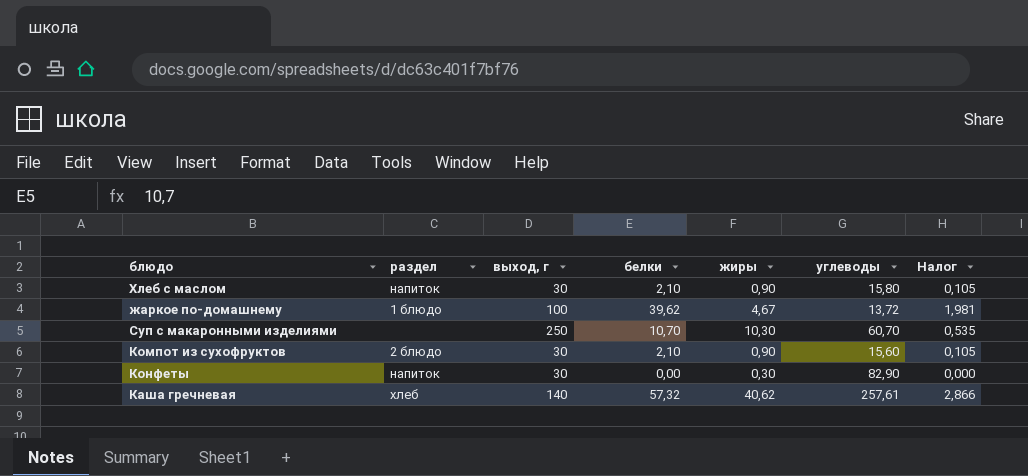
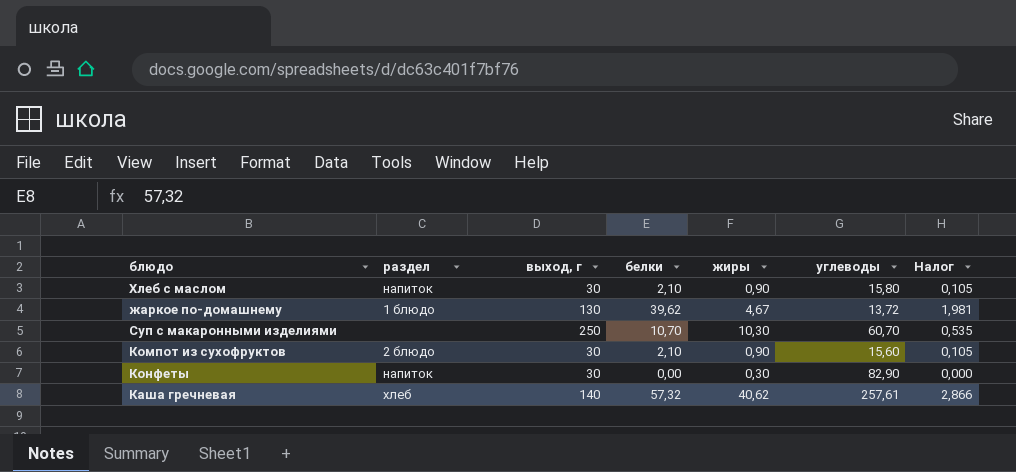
жаркое по-домашнему | выход, г: 100 -> 130

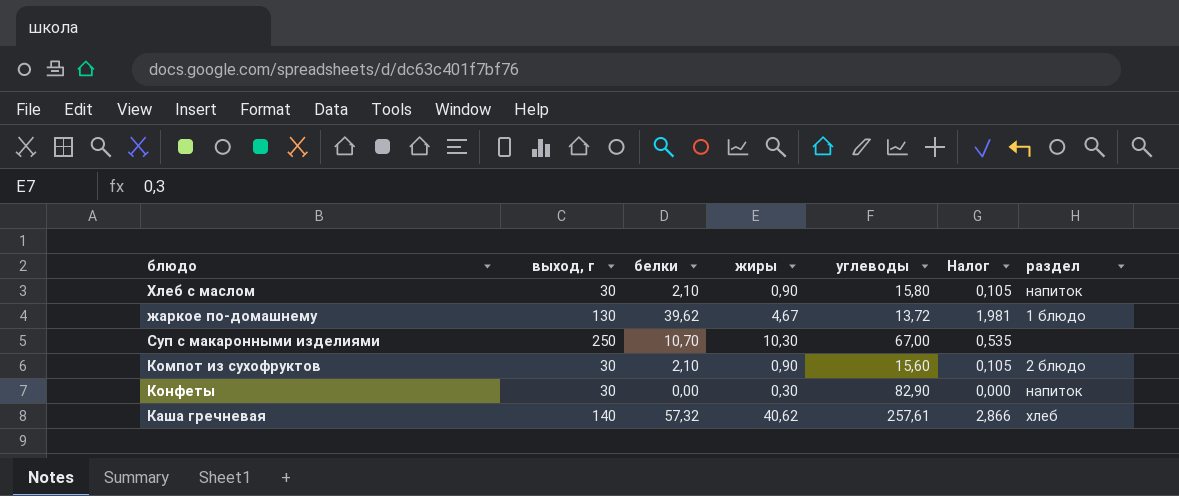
column раздел | position: 2 -> 7
Суп с макаронными изделиями | углеводы: 60,70 -> 67,00

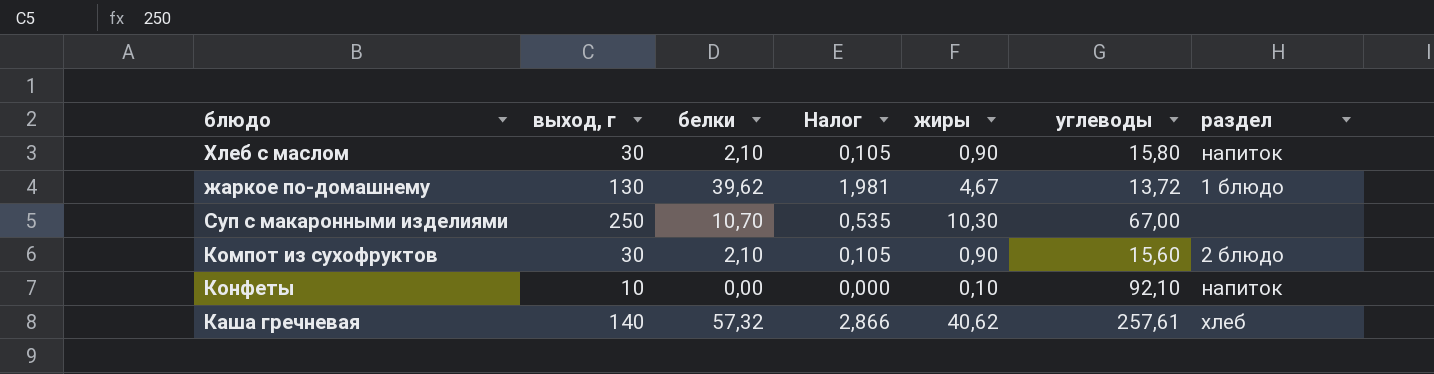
column Налог | position: 6 -> 4
Конфеты | выход, г: 30 -> 10
Конфеты | жиры: 0,30 -> 0,10
Конфеты | углеводы: 82,90 -> 92,10

